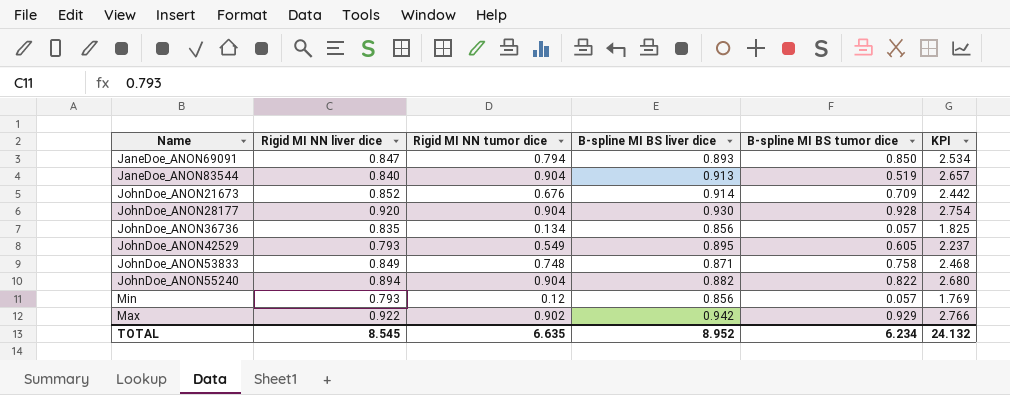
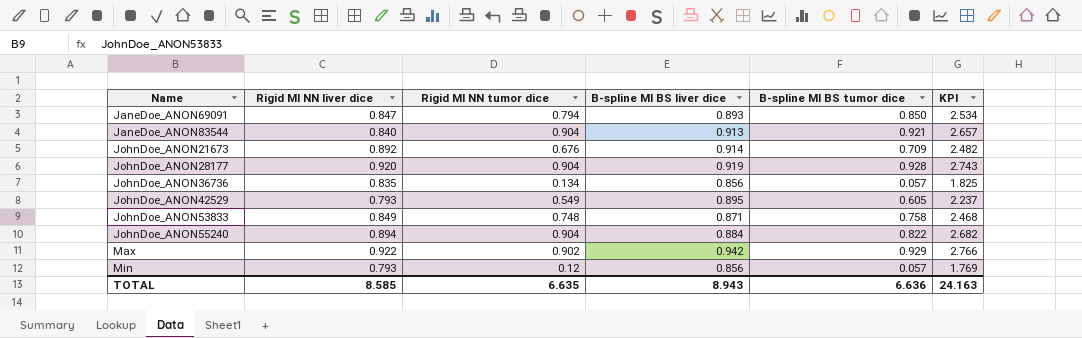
row order: none -> Name ascending
JaneDoe_ANON83544 | B-spline MI BS tumor dice: 0.519 -> 0.921
JohnDoe_ANON21673 | Rigid MI NN liver dice: 0.852 -> 0.892
JohnDoe_ANON21673 | KPI: 2.442 -> 2.482
JohnDoe_ANON28177 | B-spline MI BS liver dice: 0.930 -> 0.919
JohnDoe_ANON28177 | KPI: 2.754 -> 2.743
JohnDoe_ANON55240 | B-spline MI BS liver dice: 0.882 -> 0.884
JohnDoe_ANON55240 | KPI: 2.680 -> 2.682
TOTAL | Rigid MI NN liver dice: 8.545 -> 8.585
TOTAL | B-spline MI BS liver dice: 8.952 -> 8.943
TOTAL | B-spline MI BS tumor dice: 6.234 -> 6.636
TOTAL | KPI: 24.132 -> 24.163

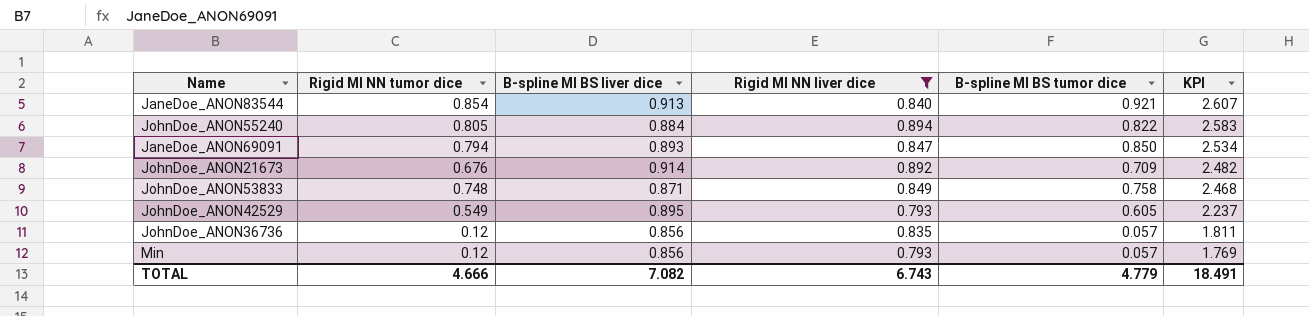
filter: none -> Rigid MI NN liver dice <= 0.894
row order: Name ascending -> KPI descending
column Rigid MI NN liver dice | position: 2 -> 4
JaneDoe_ANON83544 | Rigid MI NN tumor dice: 0.904 -> 0.854
JaneDoe_ANON83544 | KPI: 2.657 -> 2.607
JohnDoe_ANON55240 | Rigid MI NN tumor dice: 0.904 -> 0.805
JohnDoe_ANON55240 | KPI: 2.682 -> 2.583
JohnDoe_ANON36736 | Rigid MI NN tumor dice: 0.134 -> 0.12
JohnDoe_ANON36736 | KPI: 1.825 -> 1.811
TOTAL | Rigid MI NN tumor dice: 6.635 -> 4.666
TOTAL | B-spline MI BS liver dice: 8.943 -> 7.082
TOTAL | Rigid MI NN liver dice: 8.585 -> 6.743
TOTAL | B-spline MI BS tumor dice: 6.636 -> 4.779
TOTAL | KPI: 24.163 -> 18.491

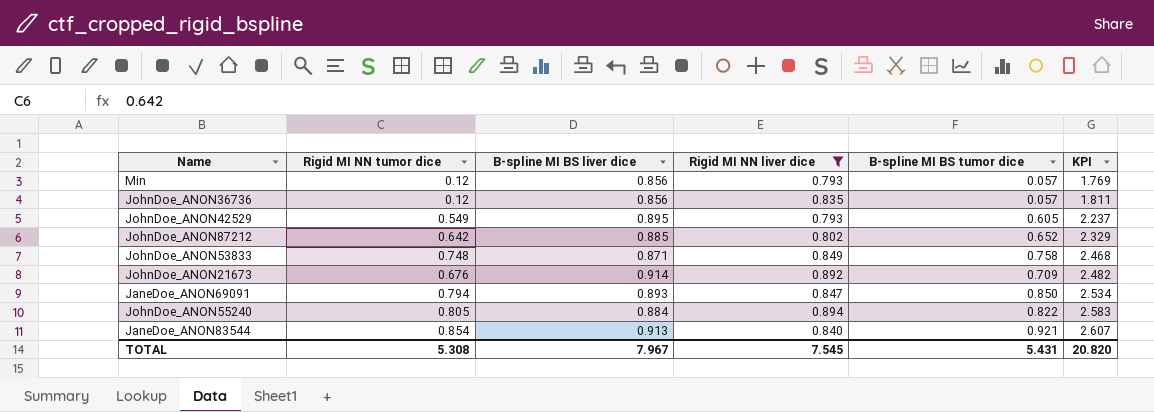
row order: KPI descending -> KPI ascending
row JohnDoe_ANON87212: none -> 0.642 | 0.885 | 0.802 | 0.652 | 2.329
TOTAL | Rigid MI NN tumor dice: 4.666 -> 5.308
TOTAL | B-spline MI BS liver dice: 7.082 -> 7.967
TOTAL | Rigid MI NN liver dice: 6.743 -> 7.545
TOTAL | B-spline MI BS tumor dice: 4.779 -> 5.431
TOTAL | KPI: 18.491 -> 20.820

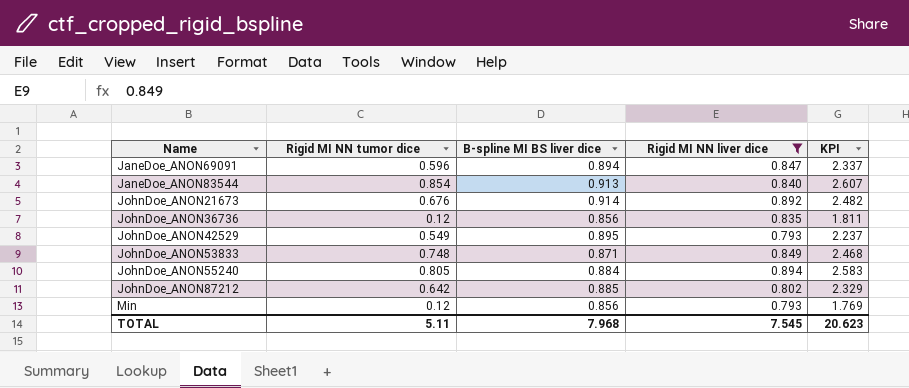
row order: KPI ascending -> Name ascending
column B-spline MI BS tumor dice | position: 5 -> none
JaneDoe_ANON69091 | Rigid MI NN tumor dice: 0.794 -> 0.596
JaneDoe_ANON69091 | B-spline MI BS liver dice: 0.893 -> 0.894
JaneDoe_ANON69091 | KPI: 2.534 -> 2.337
TOTAL | Rigid MI NN tumor dice: 5.308 -> 5.11
TOTAL | B-spline MI BS liver dice: 7.967 -> 7.968
TOTAL | KPI: 20.820 -> 20.623

